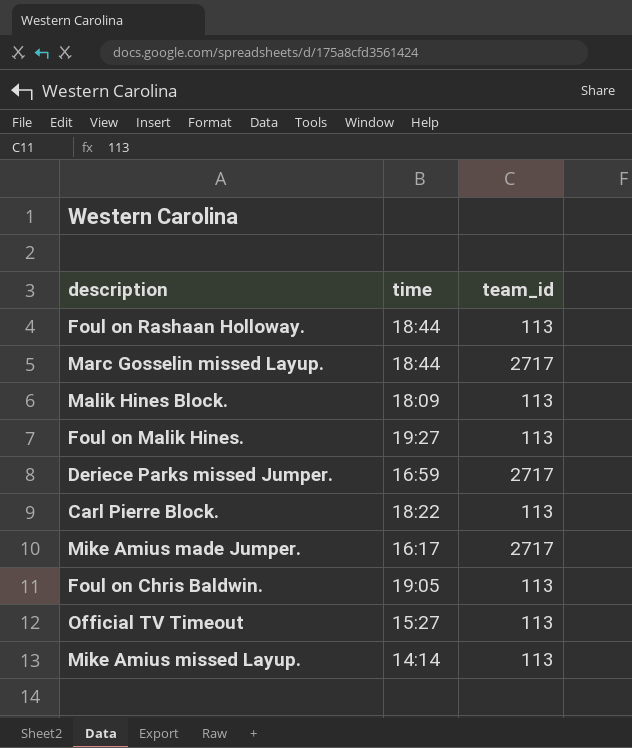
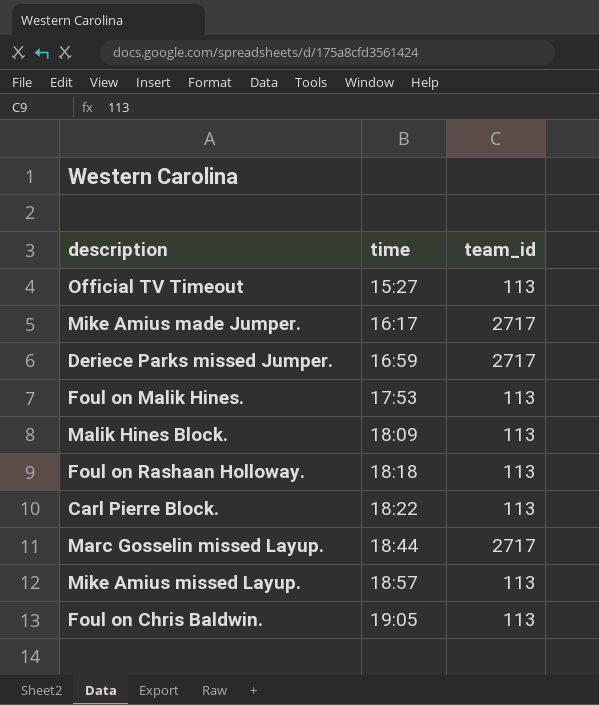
row order: none -> time ascending
Foul on Malik Hines. | time: 19:27 -> 17:53
Foul on Rashaan Holloway. | time: 18:44 -> 18:18
Mike Amius missed Layup. | time: 14:14 -> 18:57

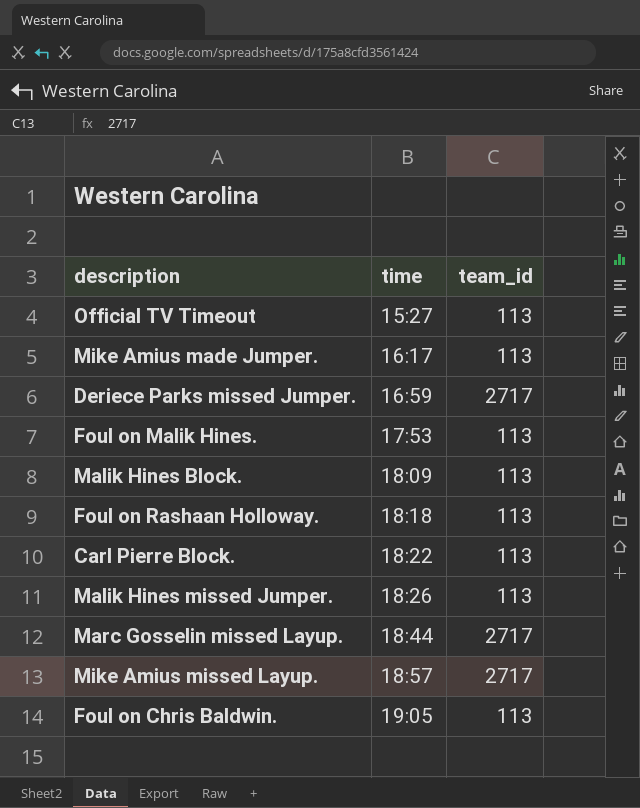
Mike Amius made Jumper. | team_id: 2717 -> 113
row Malik Hines missed Jumper.: none -> 18:26 | 113
Mike Amius missed Layup. | team_id: 113 -> 2717

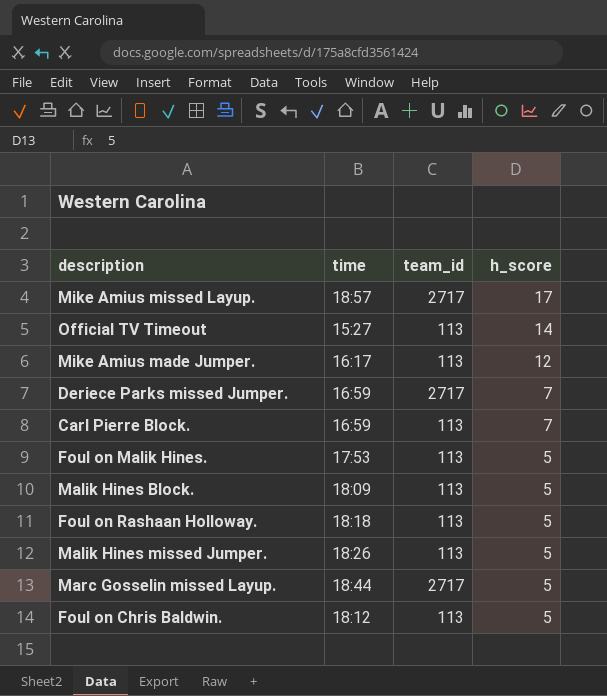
row order: time ascending -> h_score descending
column h_score | position: none -> 4
Carl Pierre Block. | time: 18:22 -> 16:59
Foul on Chris Baldwin. | time: 19:05 -> 18:12

